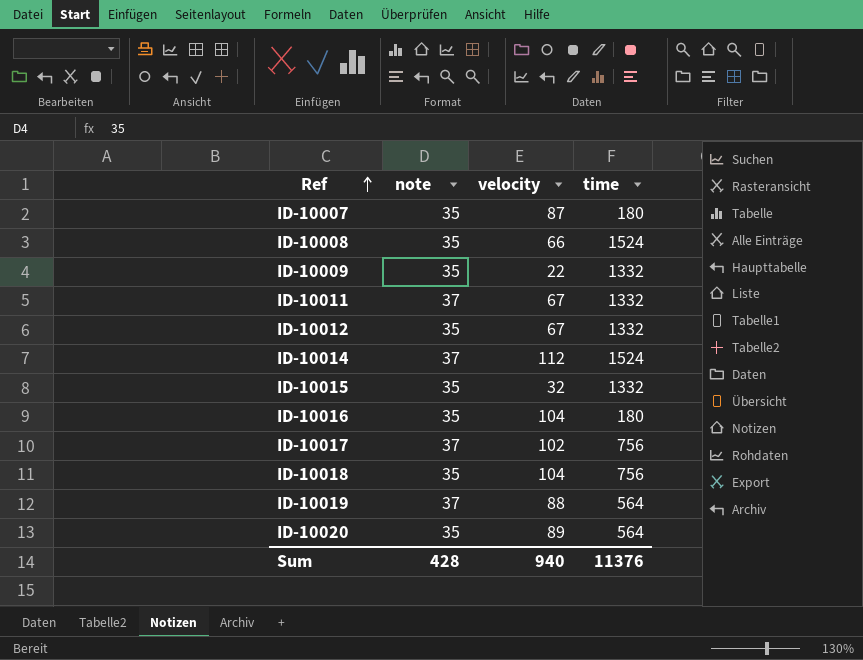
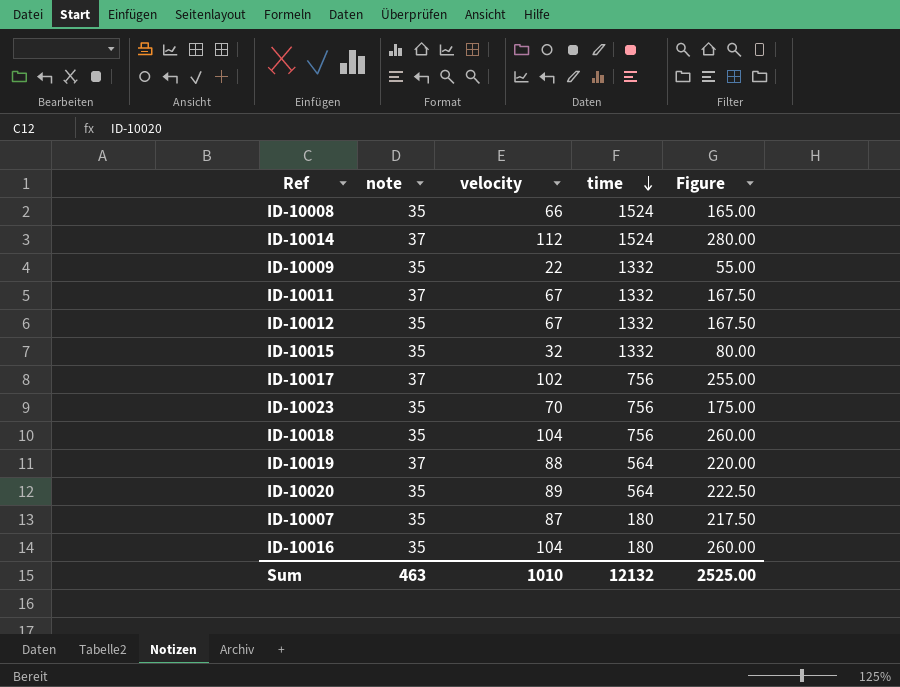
row order: Ref ascending -> time descending
column Figure | formula: none -> [velocity] * 2.5
row ID-10023: none -> 35 | 70 | 756 | 175.00
Sum | note: 428 -> 463
Sum | velocity: 940 -> 1010
Sum | time: 11376 -> 12132

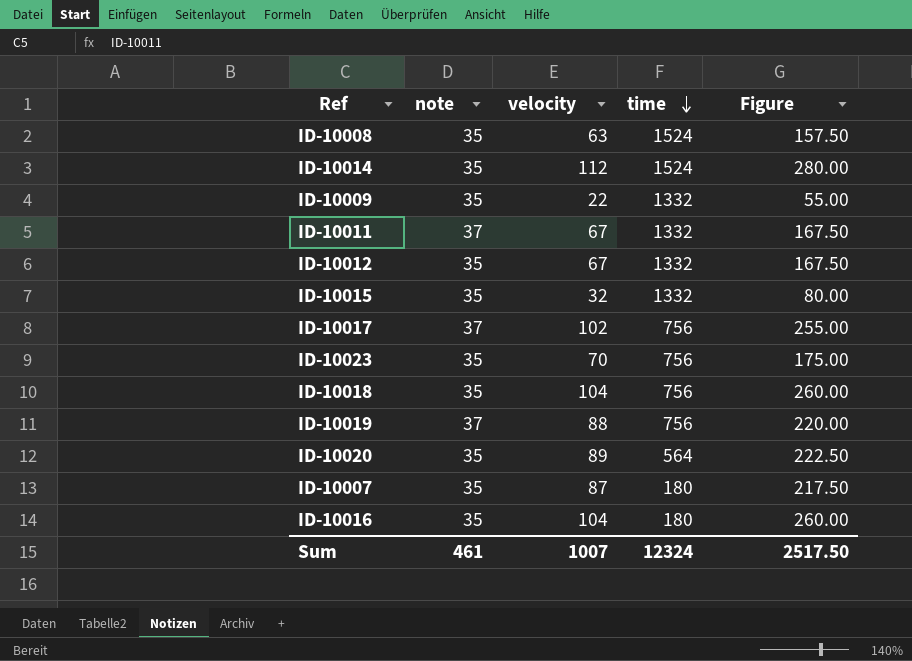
ID-10008 | velocity: 66 -> 63
ID-10008 | Figure: 165.00 -> 157.50
ID-10014 | note: 37 -> 35
ID-10019 | time: 564 -> 756
Sum | note: 463 -> 461
Sum | velocity: 1010 -> 1007
Sum | time: 12132 -> 12324
Sum | Figure: 2525.00 -> 2517.50

